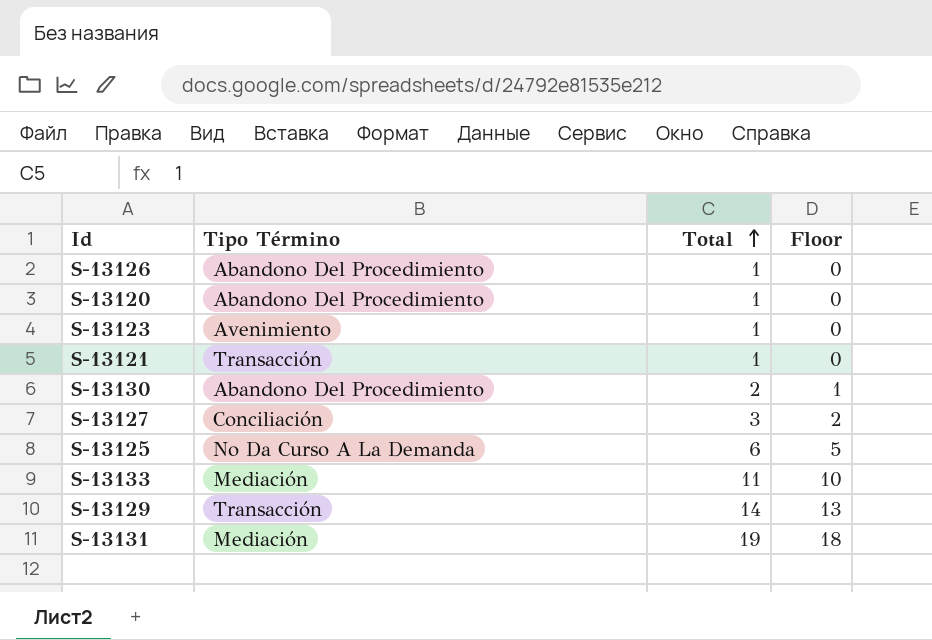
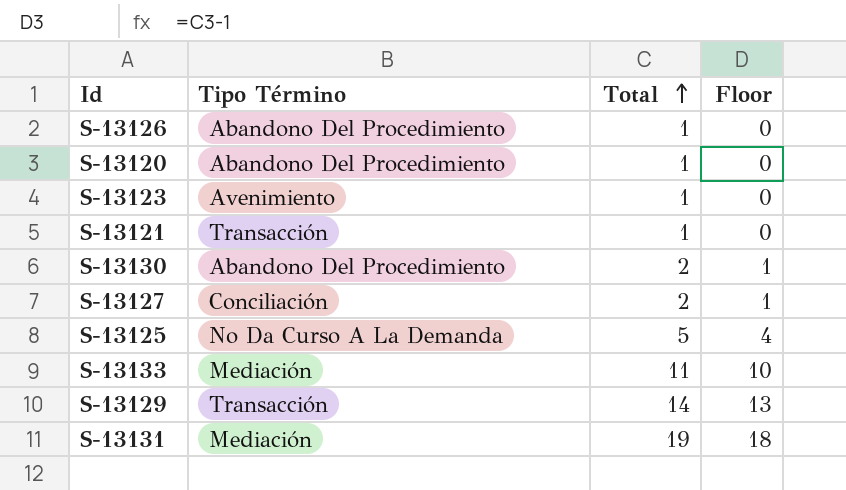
S-13127 | Total: 3 -> 2
S-13127 | Floor: 2 -> 1
S-13125 | Total: 6 -> 5
S-13125 | Floor: 5 -> 4

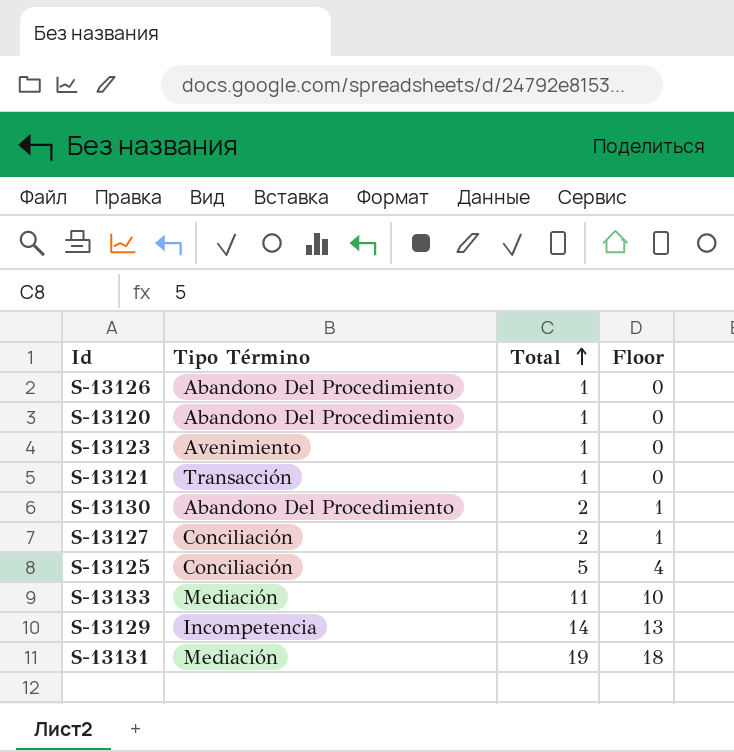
S-13125 | Tipo Término: No Da Curso A La Demanda -> Conciliación
S-13129 | Tipo Término: Transacción -> Incompetencia

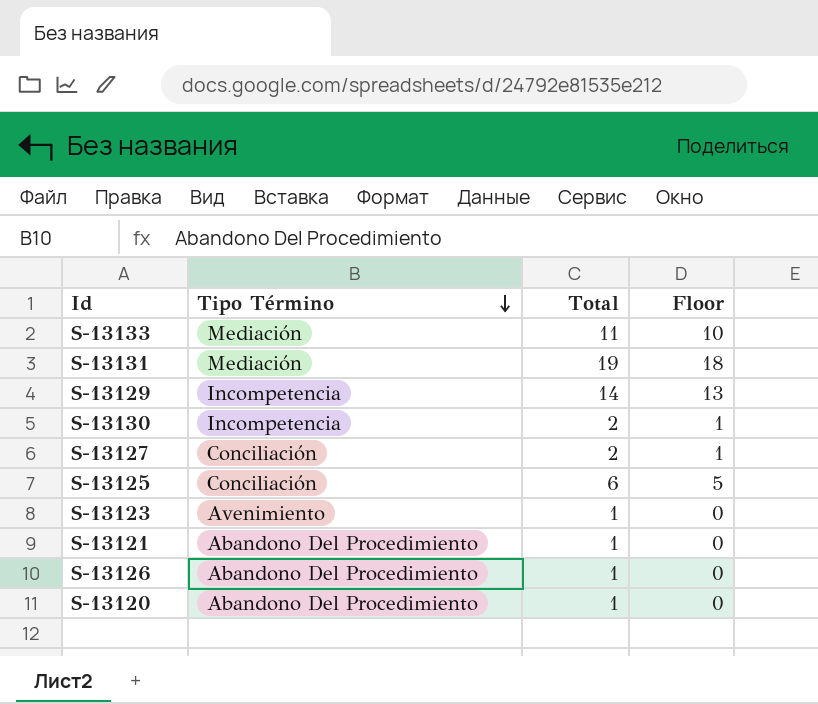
row order: Total ascending -> Tipo Término descending
S-13130 | Tipo Término: Abandono Del Procedimiento -> Incompetencia
S-13125 | Total: 5 -> 6
S-13125 | Floor: 4 -> 5
S-13121 | Tipo Término: Transacción -> Abandono Del Procedimiento

